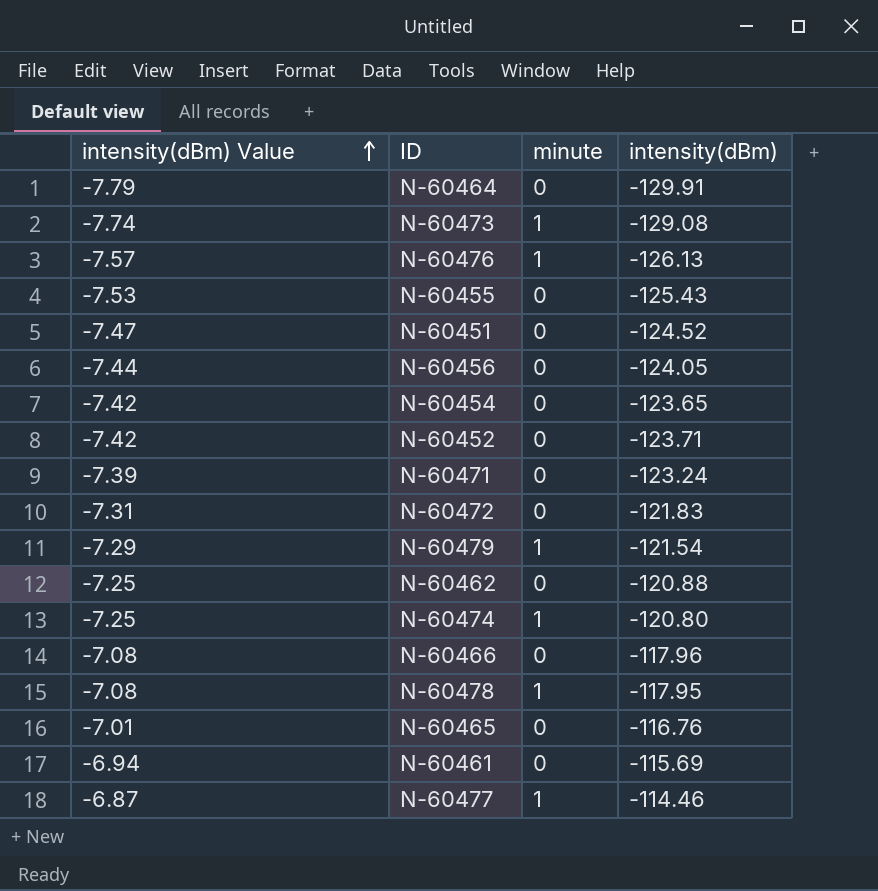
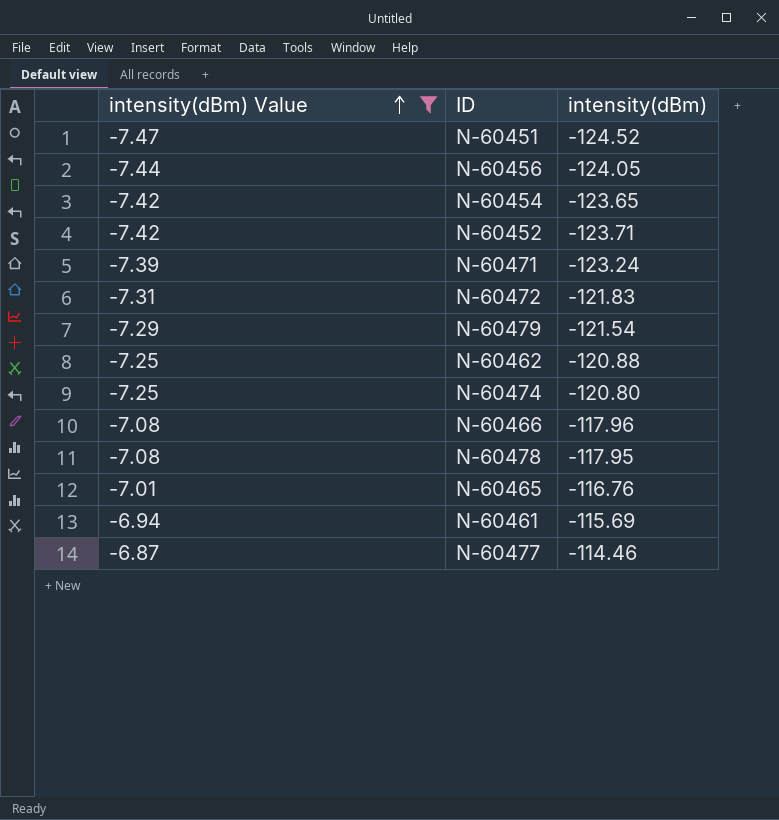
filter: none -> intensity(dBm) Value >= -7.47
column minute | position: 3 -> none

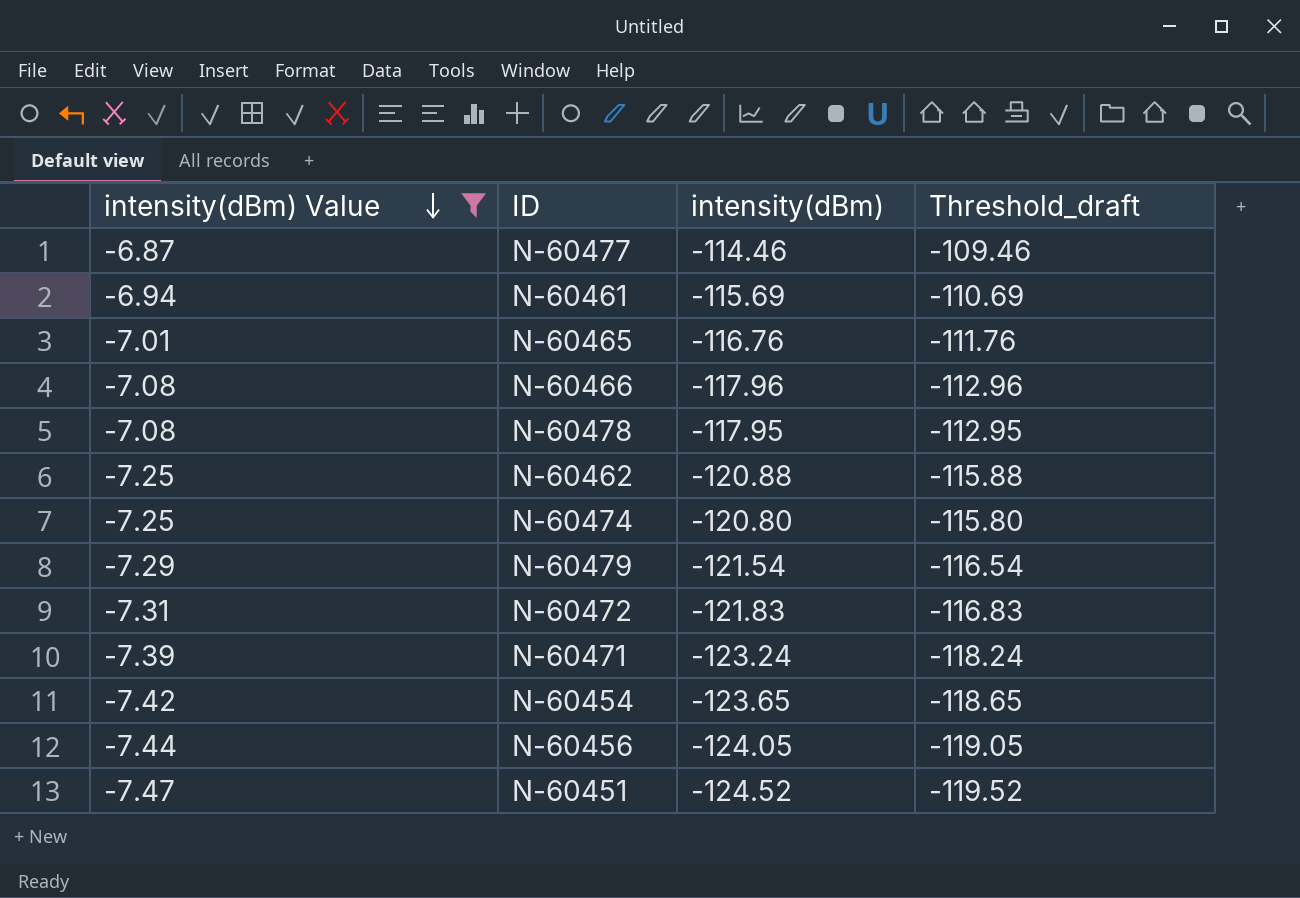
row order: intensity(dBm) Value ascending -> intensity(dBm) Value descending
column Threshold_draft | formula: none -> [intensity(dBm)] + 5
row N-60452: -7.42 | -123.71 -> none

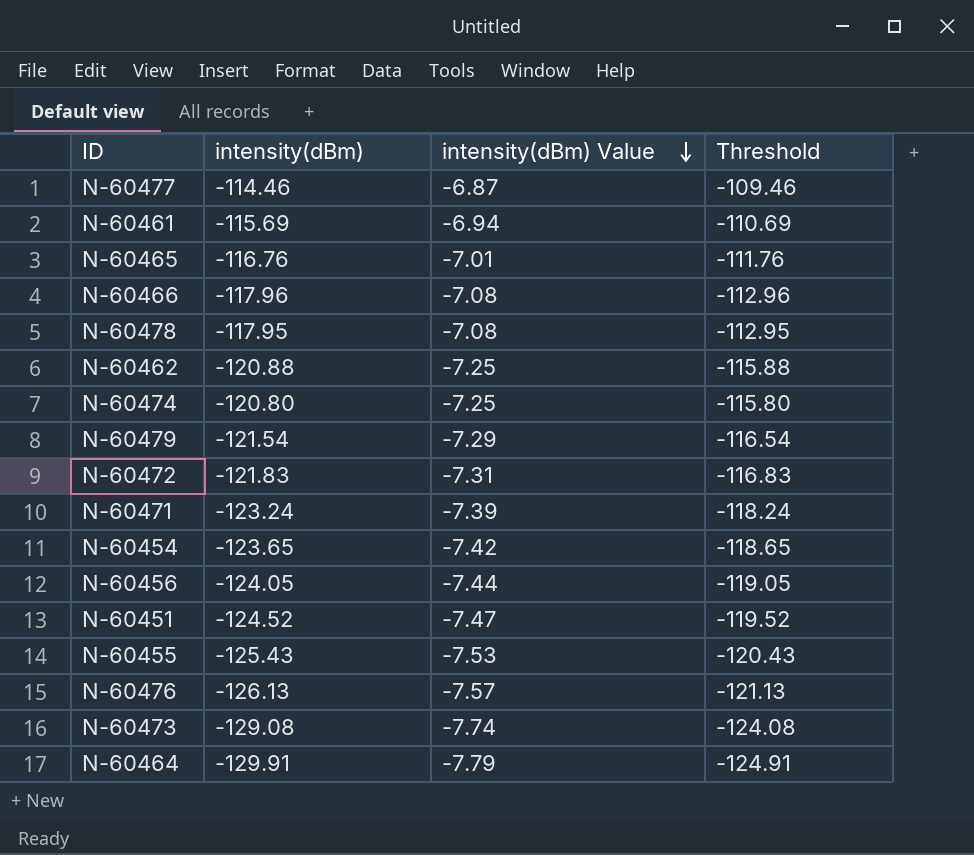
filter: intensity(dBm) Value >= -7.47 -> none
column intensity(dBm) Value | position: 1 -> 3
column name: Threshold_draft -> Threshold

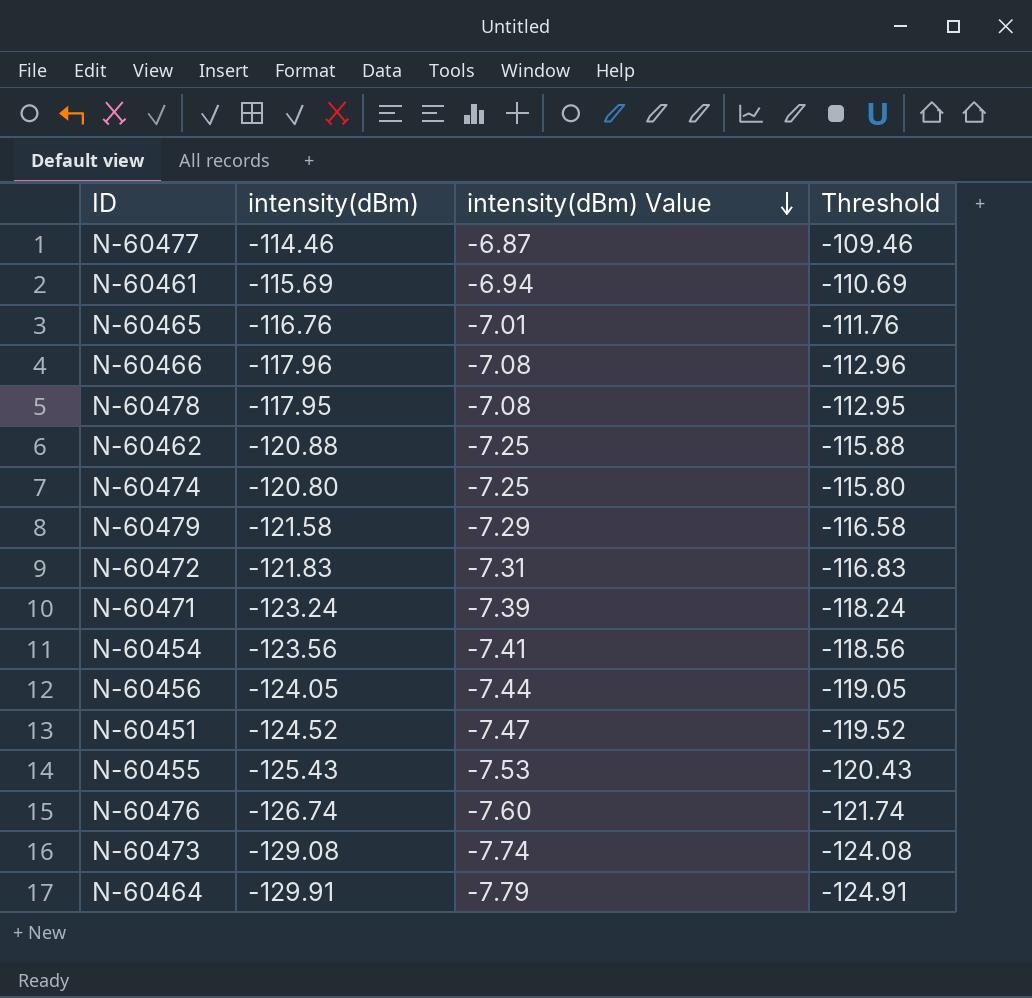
N-60479 | intensity(dBm): -121.54 -> -121.58
N-60479 | Threshold: -116.54 -> -116.58
N-60454 | intensity(dBm): -123.65 -> -123.56
N-60454 | intensity(dBm) Value: -7.42 -> -7.41
N-60454 | Threshold: -118.65 -> -118.56
N-60476 | intensity(dBm): -126.13 -> -126.74
N-60476 | intensity(dBm) Value: -7.57 -> -7.60
N-60476 | Threshold: -121.13 -> -121.74

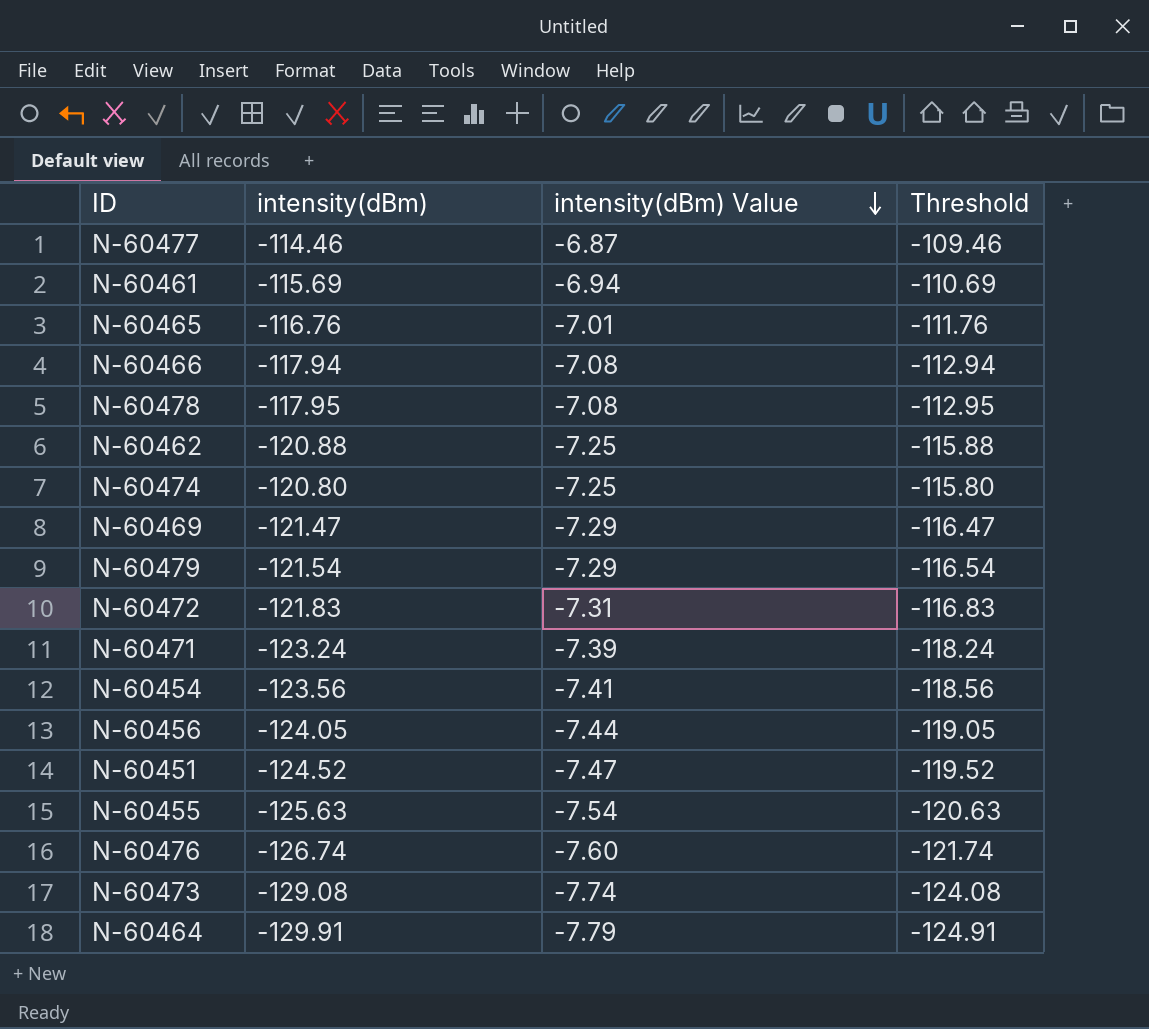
N-60466 | intensity(dBm): -117.96 -> -117.94
N-60466 | Threshold: -112.96 -> -112.94
row N-60469: none -> -121.47 | -7.29 | -116.47
N-60479 | intensity(dBm): -121.58 -> -121.54
N-60479 | Threshold: -116.58 -> -116.54
N-60455 | intensity(dBm): -125.43 -> -125.63
N-60455 | intensity(dBm) Value: -7.53 -> -7.54
N-60455 | Threshold: -120.43 -> -120.63

